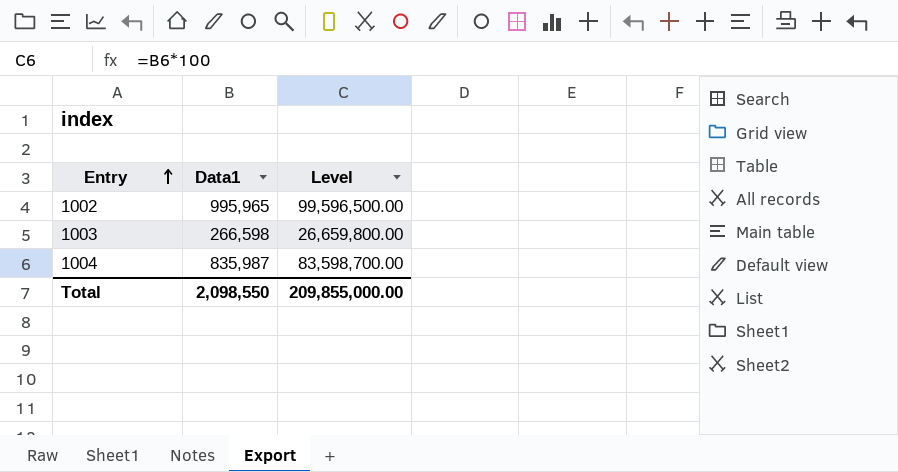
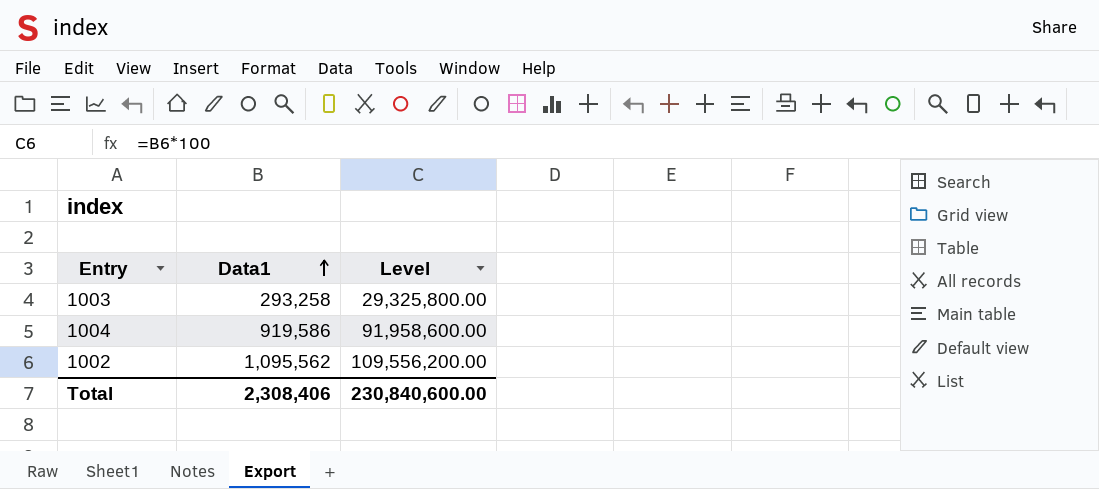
row order: Entry ascending -> Data1 ascending
1003 | Data1: 266,598 -> 293,258
1003 | Level: 26,659,800.00 -> 29,325,800.00
1004 | Data1: 835,987 -> 919,586
1004 | Level: 83,598,700.00 -> 91,958,600.00
1002 | Data1: 995,965 -> 1,095,562
1002 | Level: 99,596,500.00 -> 109,556,200.00
Total | Data1: 2,098,550 -> 2,308,406
Total | Level: 209,855,000.00 -> 230,840,600.00

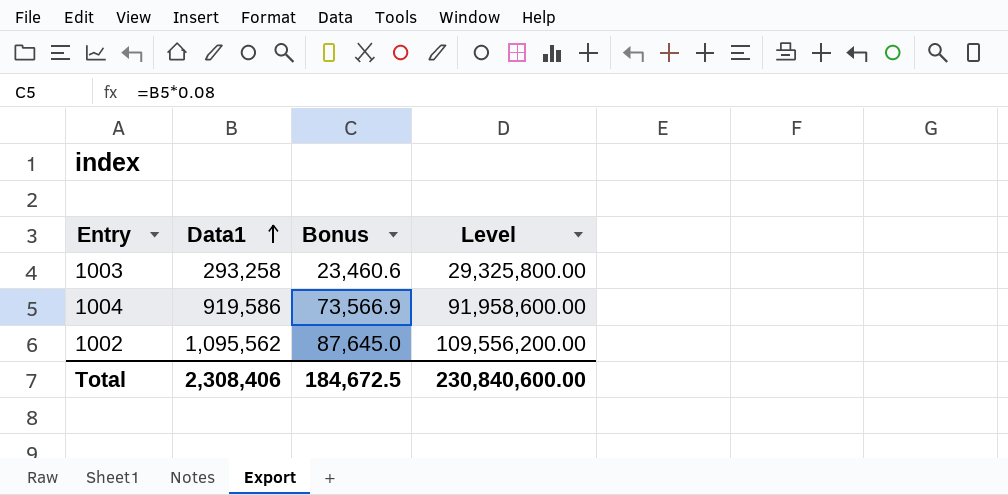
column Bonus | formula: none -> [Data1] * 0.08

